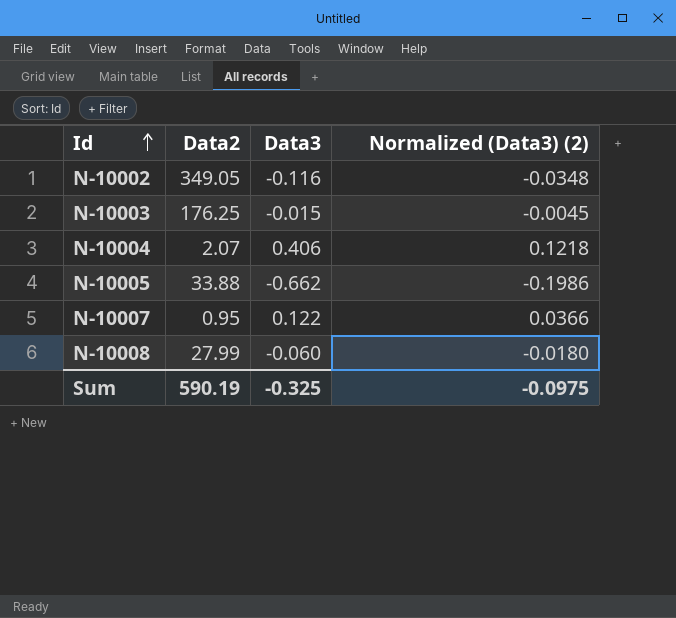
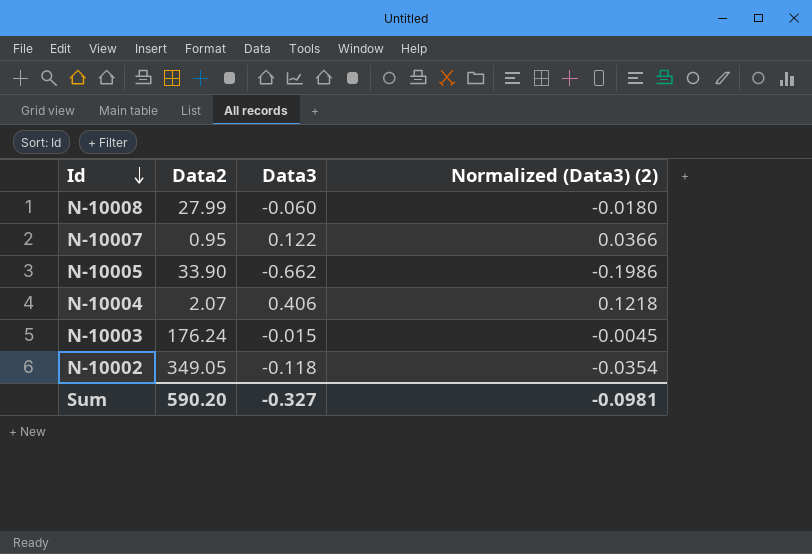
row order: Id ascending -> Id descending
N-10005 | Data2: 33.88 -> 33.90
N-10003 | Data2: 176.25 -> 176.24
N-10002 | Data3: -0.116 -> -0.118
N-10002 | Normalized (Data3) (2): -0.0348 -> -0.0354
Sum | Data2: 590.19 -> 590.20
Sum | Data3: -0.325 -> -0.327
Sum | Normalized (Data3) (2): -0.0975 -> -0.0981

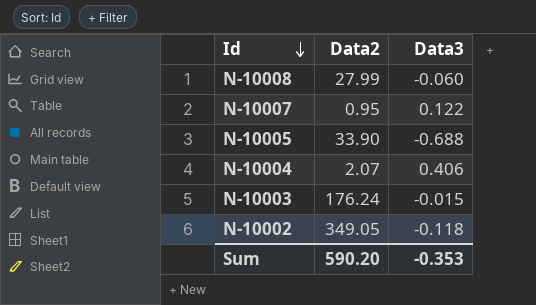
column Normalized (Data3) (2) | formula: [Data3] * 0.3 -> none
N-10005 | Data3: -0.662 -> -0.688
Sum | Data3: -0.327 -> -0.353

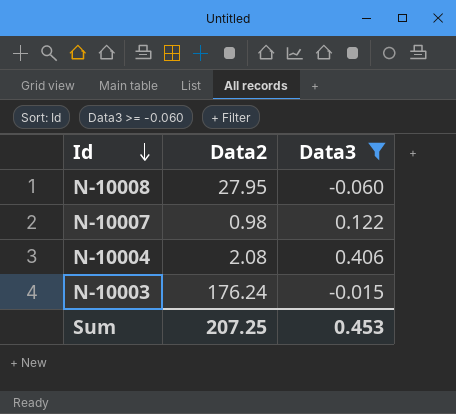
filter: none -> Data3 >= -0.060
N-10008 | Data2: 27.99 -> 27.95
N-10007 | Data2: 0.95 -> 0.98
N-10004 | Data2: 2.07 -> 2.08
Sum | Data2: 590.20 -> 207.25
Sum | Data3: -0.353 -> 0.453

